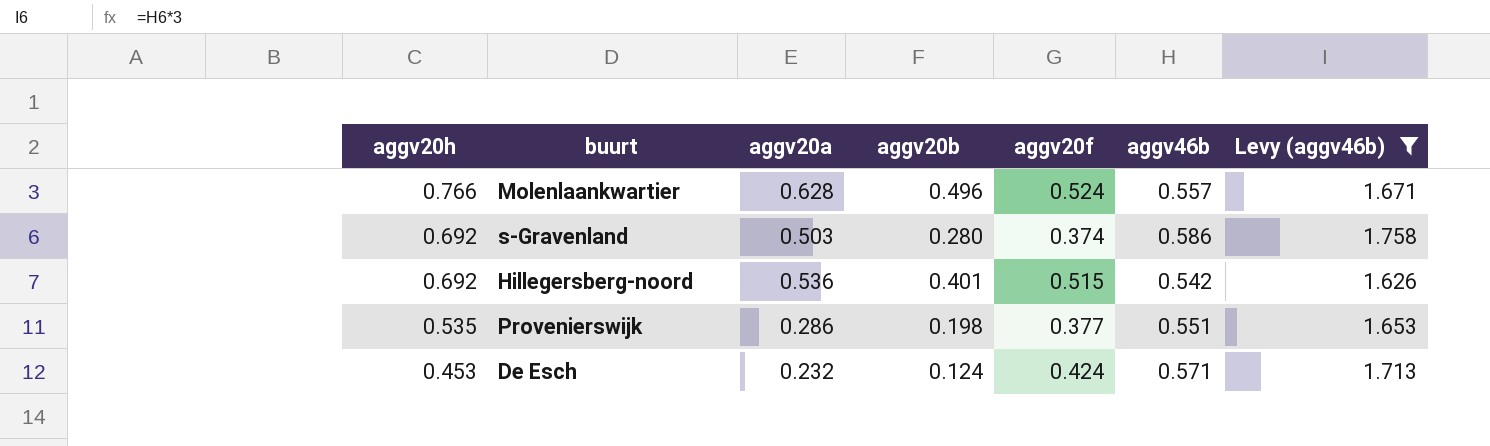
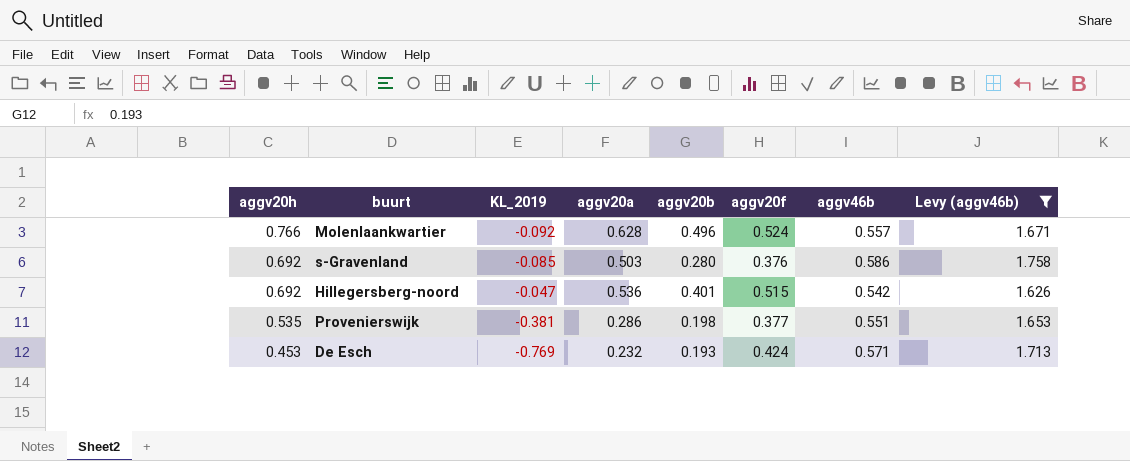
column KL_2019 | position: none -> 3
s-Gravenland | aggv20f: 0.374 -> 0.376
De Esch | aggv20b: 0.124 -> 0.193

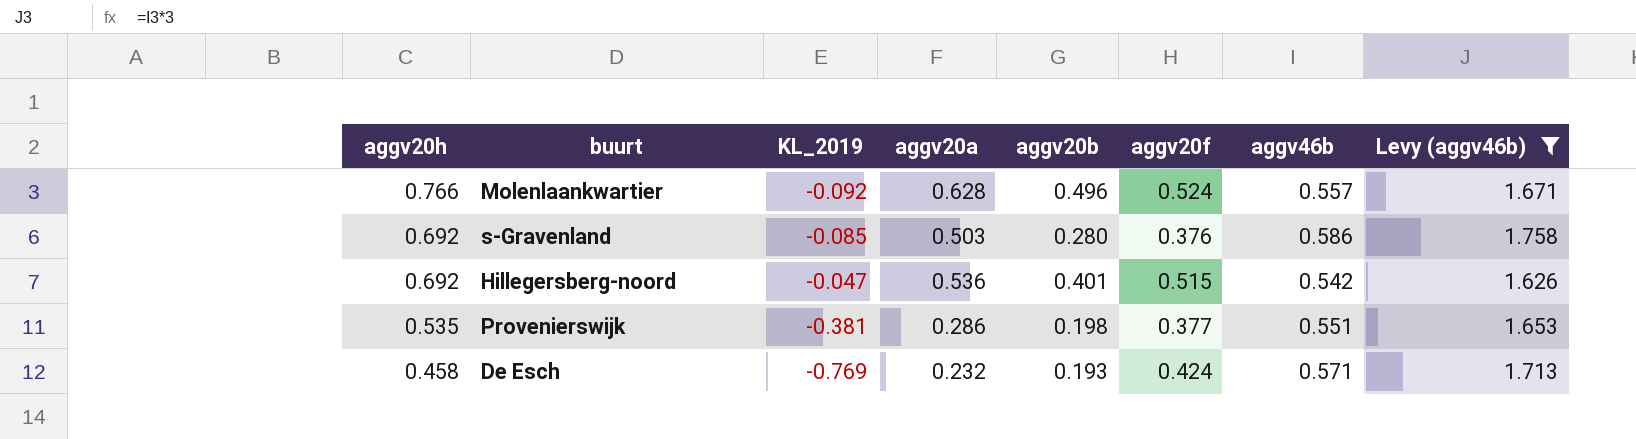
De Esch | aggv20h: 0.453 -> 0.458

